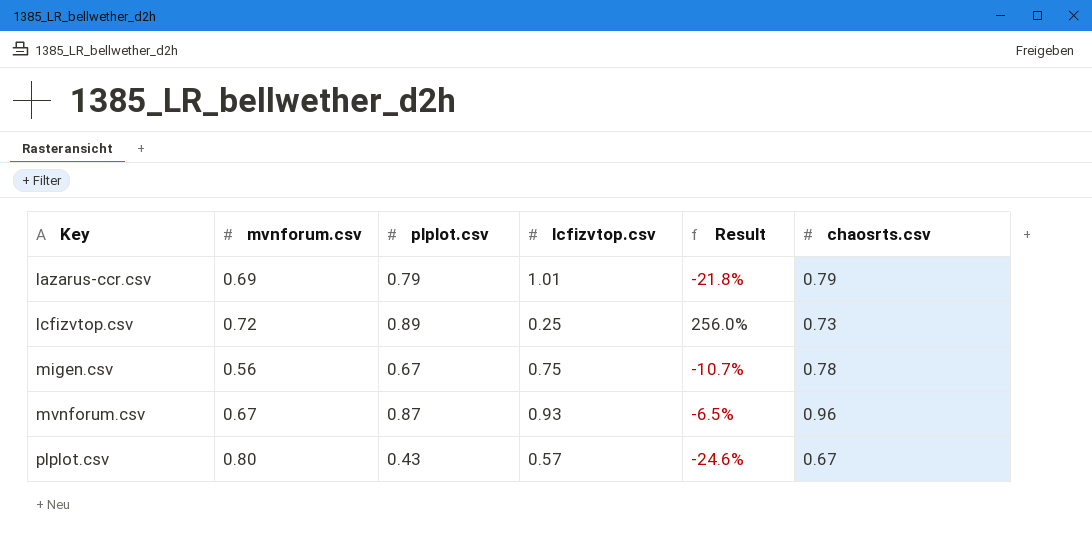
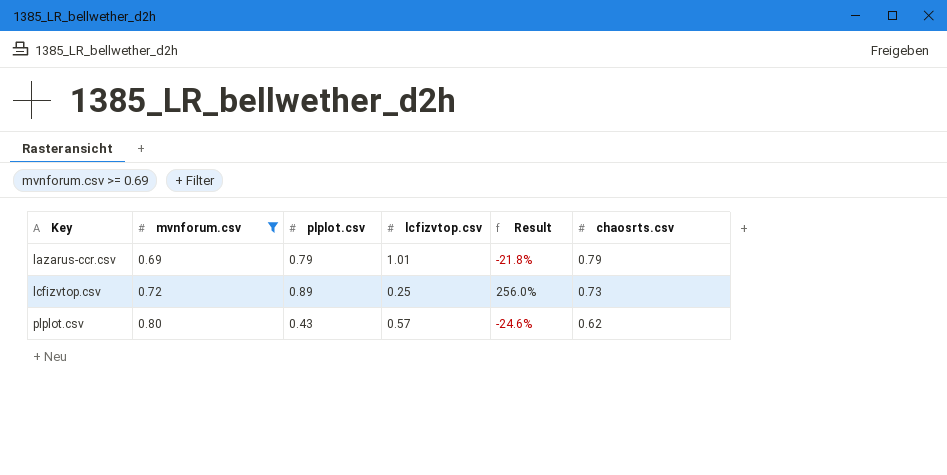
filter: none -> mvnforum.csv >= 0.69
plplot.csv | chaosrts.csv: 0.67 -> 0.62

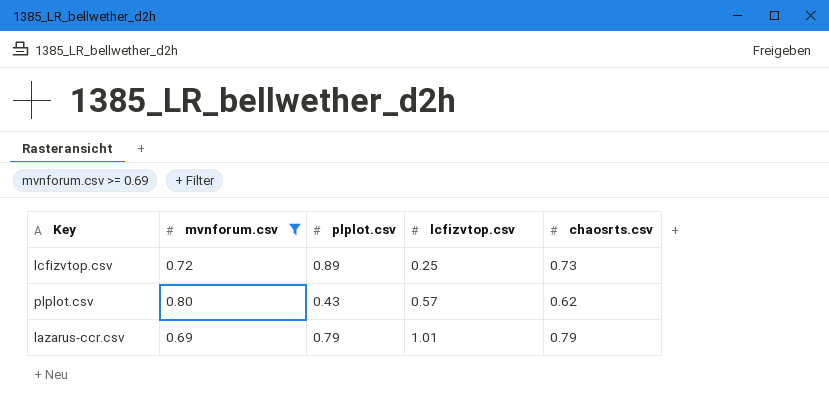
row order: Key ascending -> lcfizvtop.csv ascending
column Result | formula: ([plplot.csv] - [lcfizvtop.csv]) / [lcfizvtop.csv] -> none

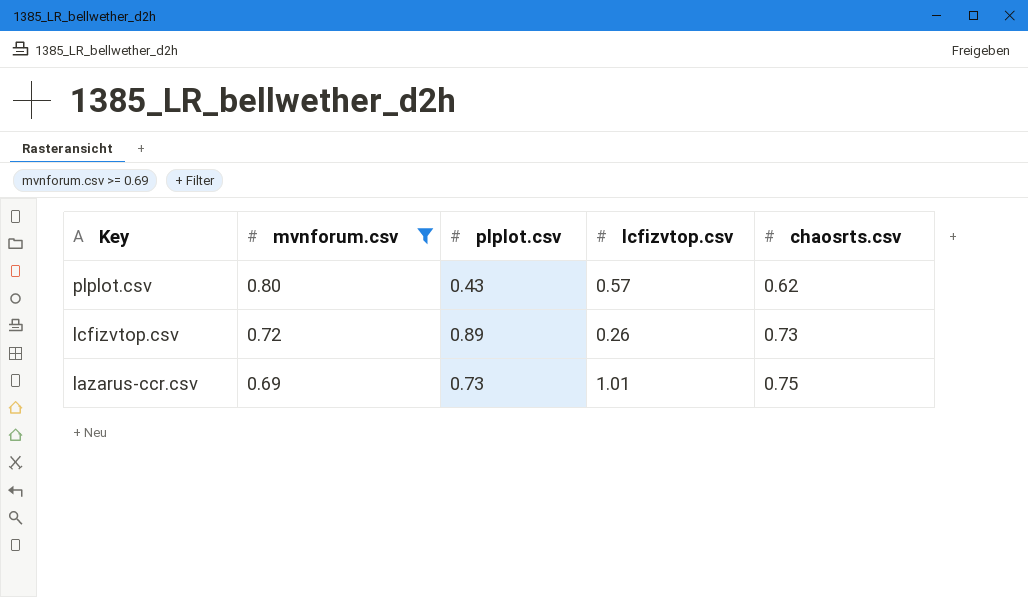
row order: lcfizvtop.csv ascending -> Key descending
lcfizvtop.csv | lcfizvtop.csv: 0.25 -> 0.26
lazarus-ccr.csv | plplot.csv: 0.79 -> 0.73
lazarus-ccr.csv | chaosrts.csv: 0.79 -> 0.75

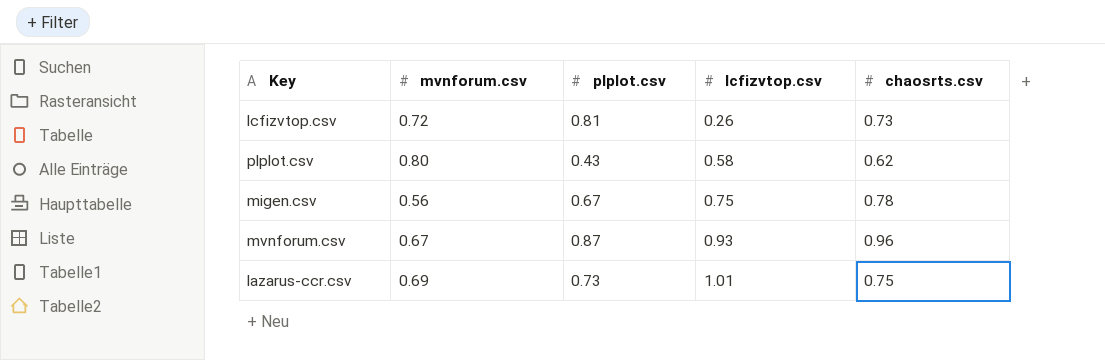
filter: mvnforum.csv >= 0.69 -> none
row order: Key descending -> lcfizvtop.csv ascending
lcfizvtop.csv | plplot.csv: 0.89 -> 0.81
plplot.csv | lcfizvtop.csv: 0.57 -> 0.58

